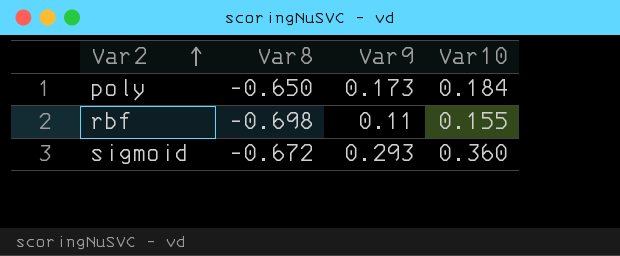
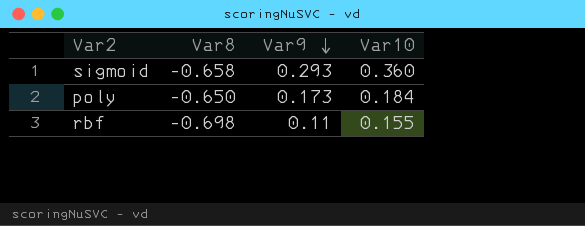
row order: Var2 ascending -> Var9 descending
sigmoid | Var8: -0.672 -> -0.658

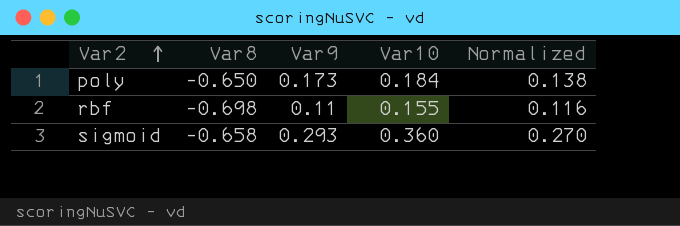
row order: Var9 descending -> Var2 ascending
column Normalized | formula: none -> [Var10] * 0.75

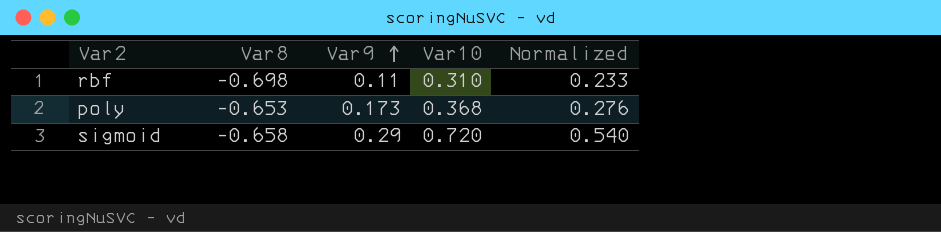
row order: Var2 ascending -> Var9 ascending
rbf | Var10: 0.155 -> 0.310
rbf | Normalized: 0.116 -> 0.233
poly | Var8: -0.650 -> -0.653
poly | Var10: 0.184 -> 0.368
poly | Normalized: 0.138 -> 0.276
sigmoid | Var9: 0.293 -> 0.29
sigmoid | Var10: 0.360 -> 0.720
sigmoid | Normalized: 0.270 -> 0.540

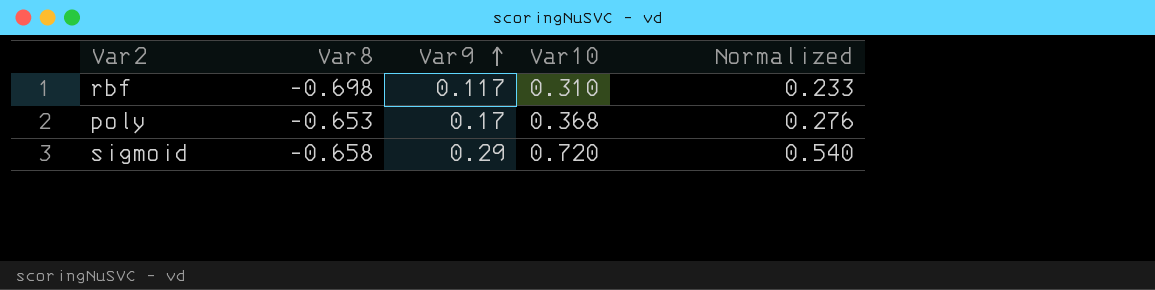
rbf | Var9: 0.11 -> 0.117
poly | Var9: 0.173 -> 0.17

